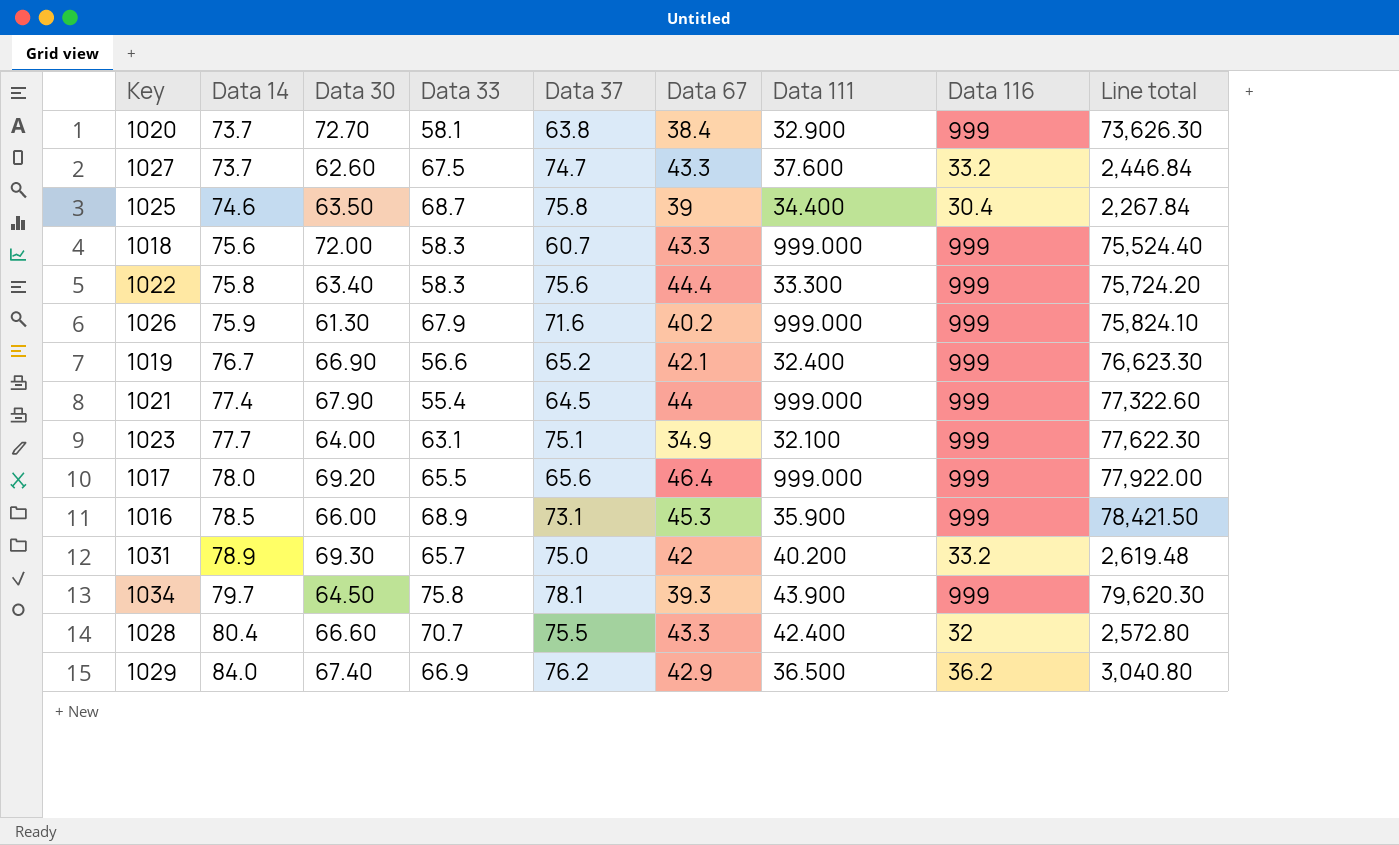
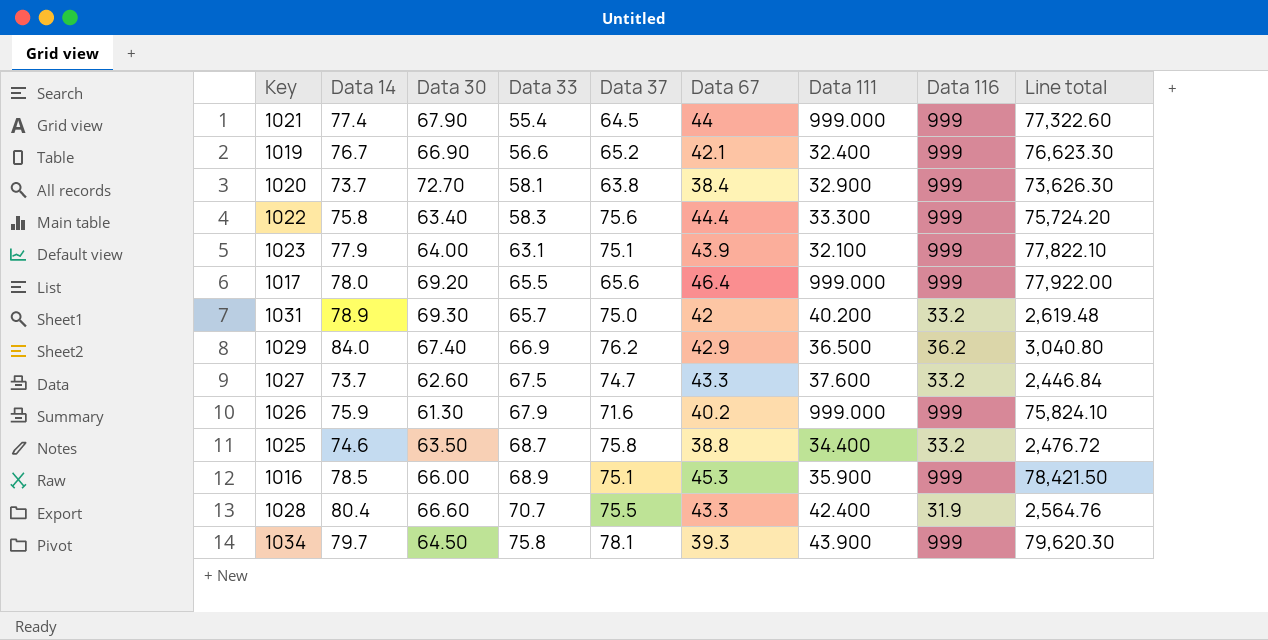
row order: Data 14 ascending -> Data 33 ascending
row 1018: 75.6 | 72.00 | 58.3 | 60.7 | 43.3 | 999.000 | 999 | 75,524.40 -> none
1023 | Data 14: 77.7 -> 77.9
1023 | Data 67: 34.9 -> 43.9
1023 | Line total: 77,622.30 -> 77,822.10
1025 | Data 67: 39 -> 38.8
1025 | Data 116: 30.4 -> 33.2
1025 | Line total: 2,267.84 -> 2,476.72
1016 | Data 37: 73.1 -> 75.1
1028 | Data 116: 32 -> 31.9
1028 | Line total: 2,572.80 -> 2,564.76

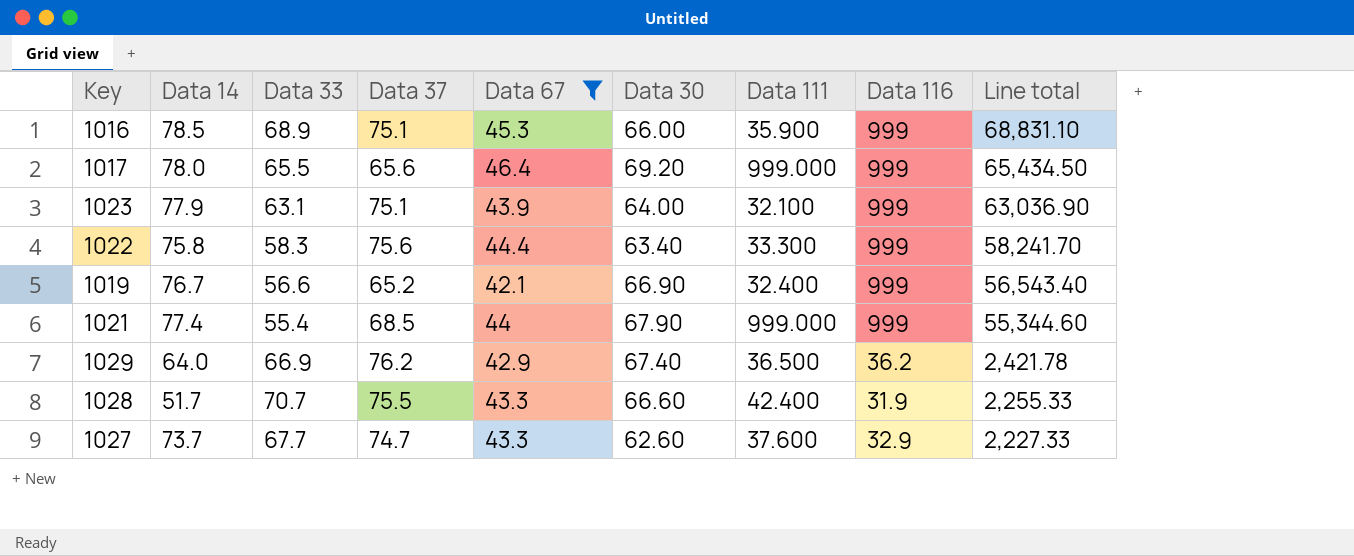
filter: none -> Data 67 >= 42.1
row order: Data 33 ascending -> Line total descending
column Data 30 | position: 3 -> 6
column Line total | formula: [Data 14] * [Data 116] -> [Data 33] * [Data 116]
1021 | Data 37: 64.5 -> 68.5
1029 | Data 14: 84.0 -> 64.0
1028 | Data 14: 80.4 -> 51.7
1027 | Data 33: 67.5 -> 67.7
1027 | Data 116: 33.2 -> 32.9

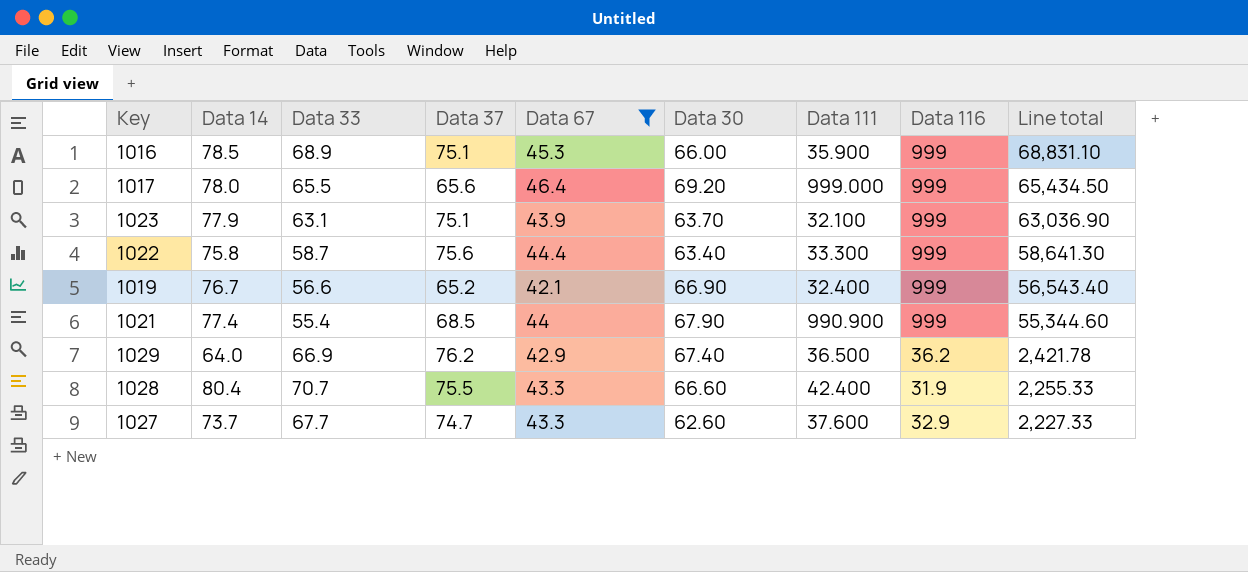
1023 | Data 30: 64.00 -> 63.70
1022 | Data 33: 58.3 -> 58.7
1022 | Line total: 58,241.70 -> 58,641.30
1021 | Data 111: 999.000 -> 990.900
1028 | Data 14: 51.7 -> 80.4

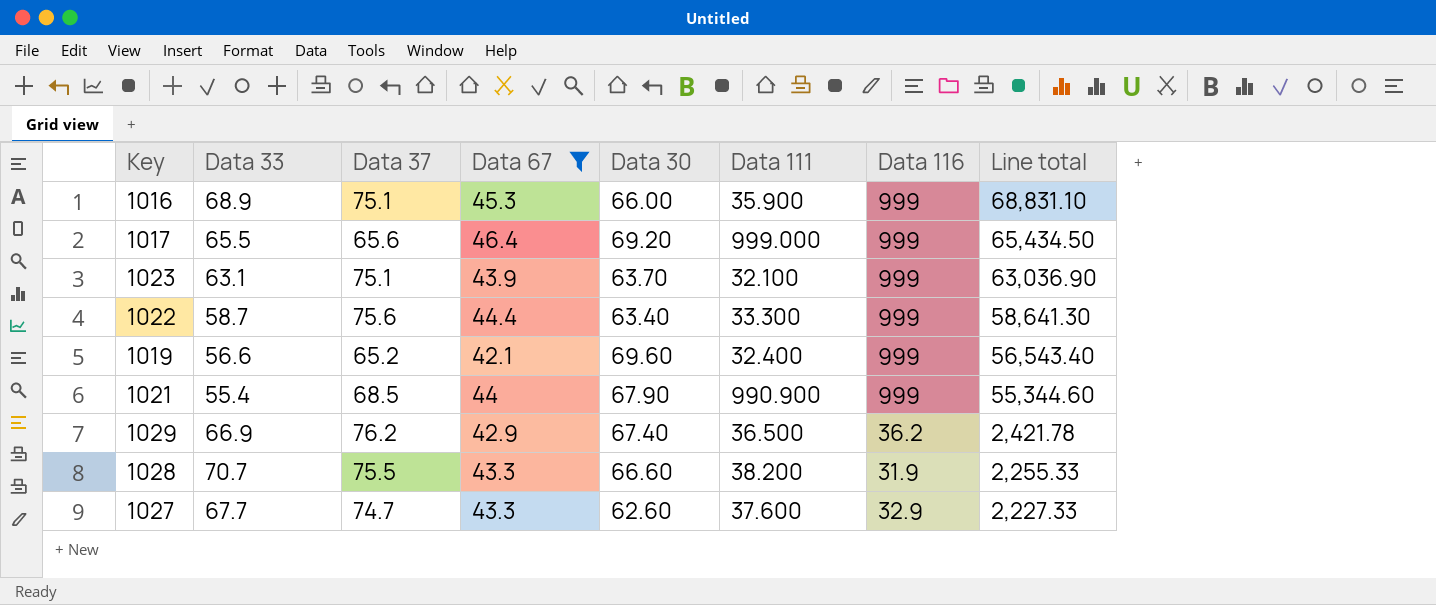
column Data 14 | position: 2 -> none
1019 | Data 30: 66.90 -> 69.60
1028 | Data 111: 42.400 -> 38.200

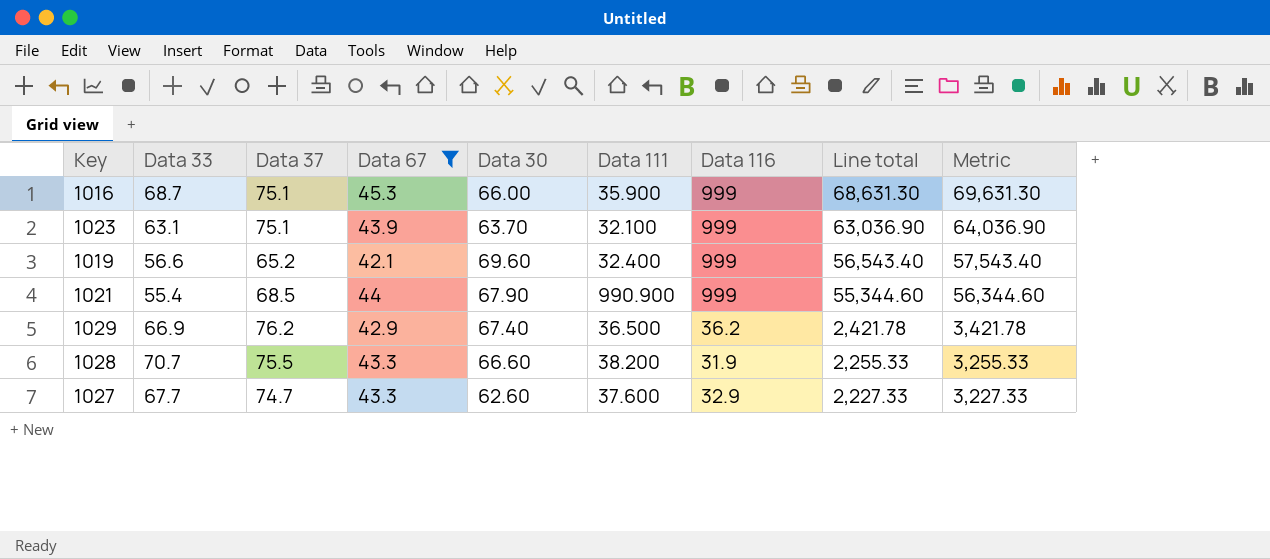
column Metric | formula: none -> [Line total] + 1000
row 1017: 65.5 | 65.6 | 46.4 | 69.20 | 999.000 | 999 | 65,434.50 -> none
row 1022: 58.7 | 75.6 | 44.4 | 63.40 | 33.300 | 999 | 58,641.30 -> none
1016 | Data 33: 68.9 -> 68.7
1016 | Line total: 68,831.10 -> 68,631.30

